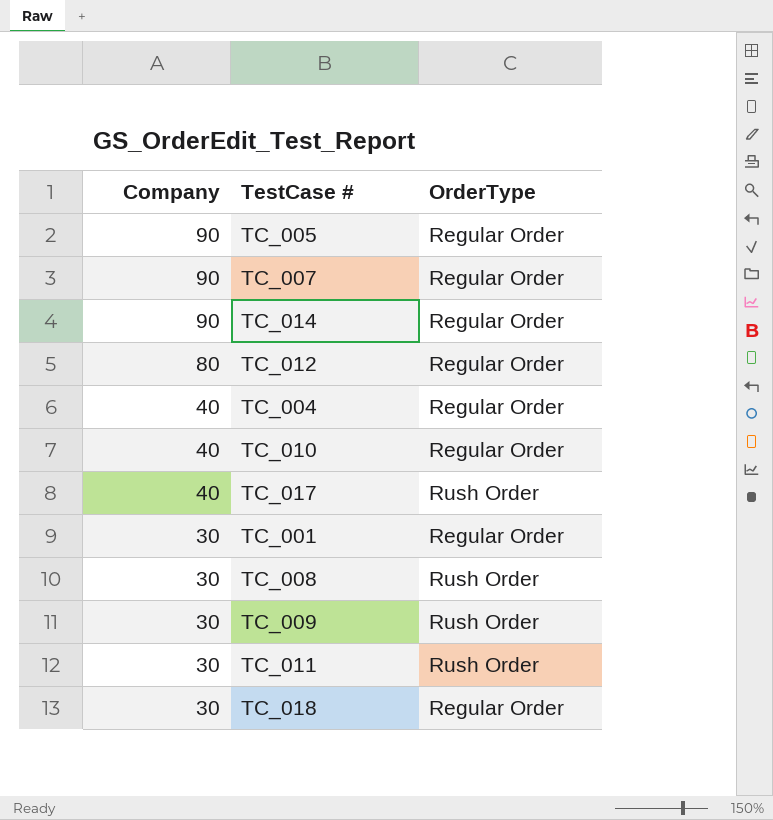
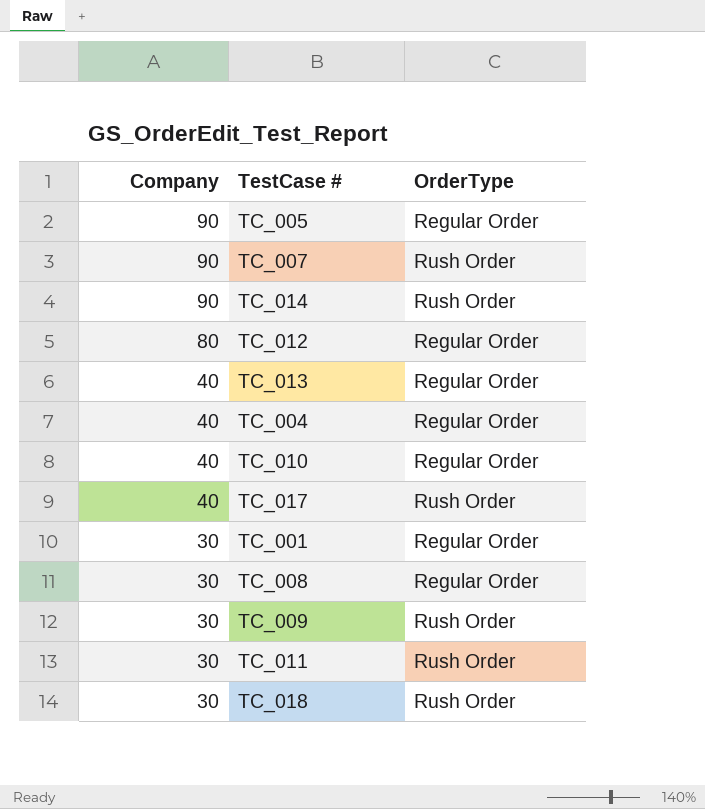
TC_007 | OrderType: Regular Order -> Rush Order
TC_014 | OrderType: Regular Order -> Rush Order
row TC_013: none -> 40 | Regular Order
TC_008 | OrderType: Rush Order -> Regular Order
TC_018 | OrderType: Regular Order -> Rush Order

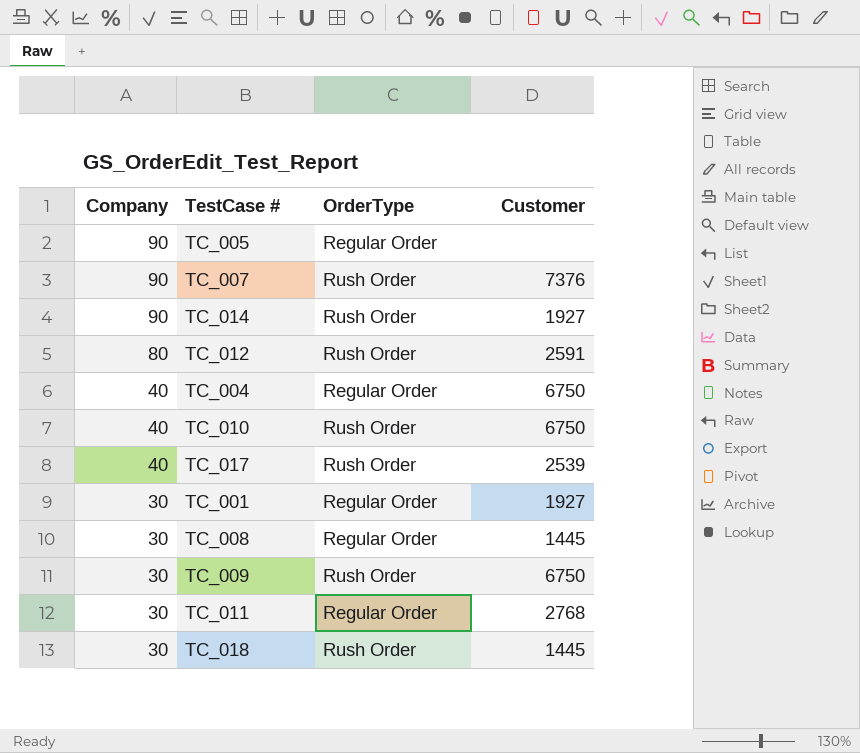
column Customer | position: none -> 4
row TC_013: 40 | Regular Order -> none
TC_012 | OrderType: Regular Order -> Rush Order
TC_010 | OrderType: Regular Order -> Rush Order
TC_011 | OrderType: Rush Order -> Regular Order

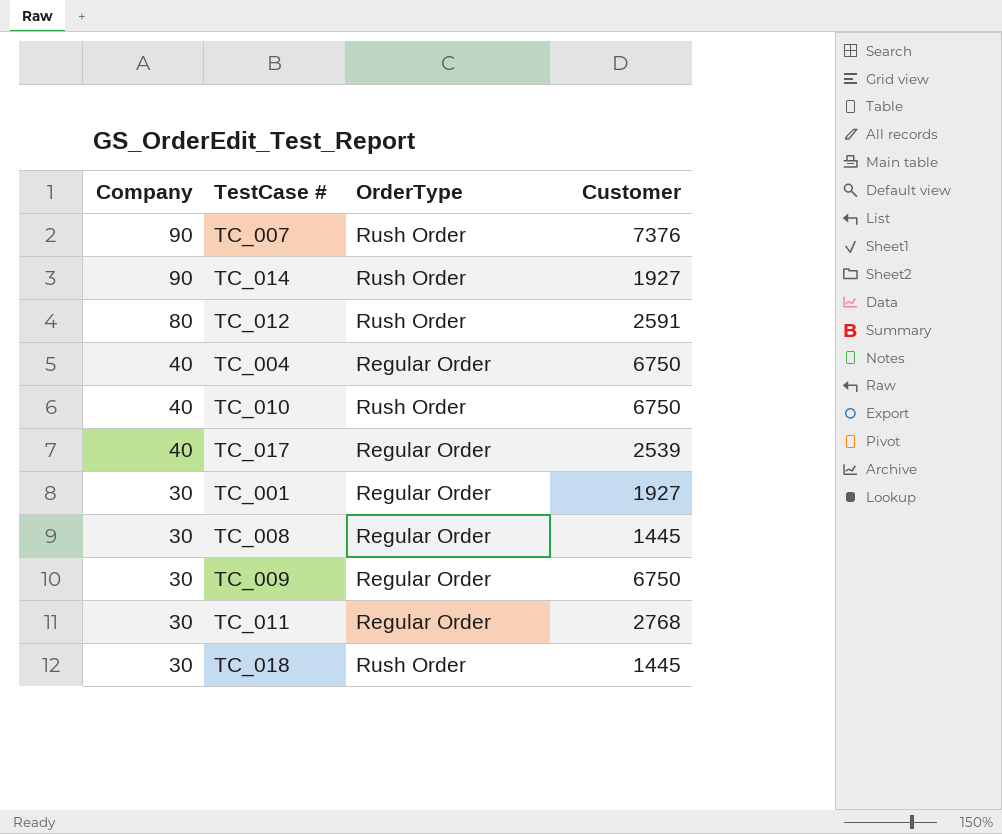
row TC_005: 90 | Regular Order | none -> none
TC_017 | OrderType: Rush Order -> Regular Order
TC_009 | OrderType: Rush Order -> Regular Order

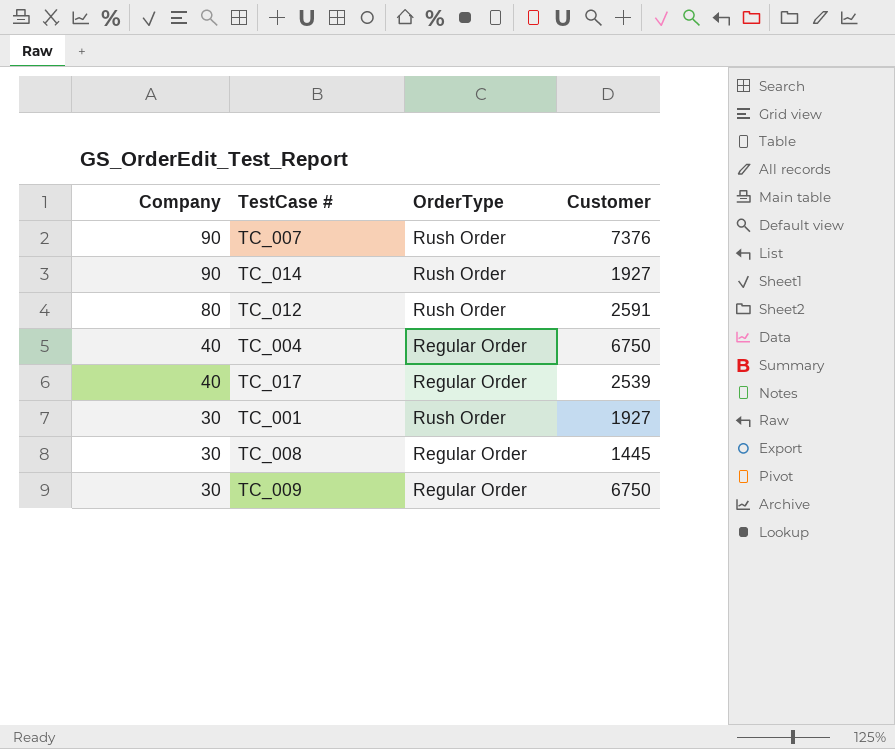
row TC_010: 40 | Rush Order | 6750 -> none
row TC_011: 30 | Regular Order | 2768 -> none
row TC_018: 30 | Rush Order | 1445 -> none
TC_001 | OrderType: Regular Order -> Rush Order

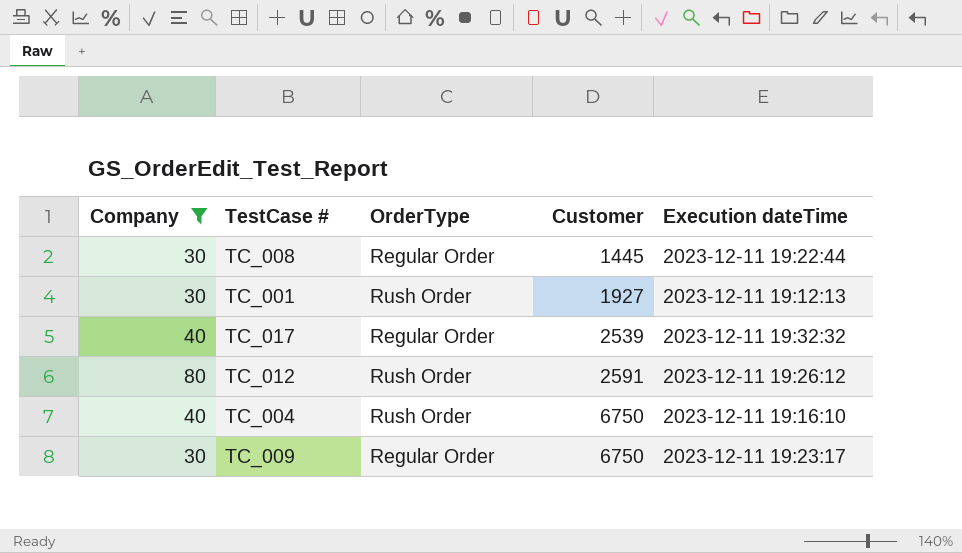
filter: none -> Company != 90
row order: Company descending -> Customer ascending
column Execution dateTime | position: none -> 5
TC_004 | OrderType: Regular Order -> Rush Order

